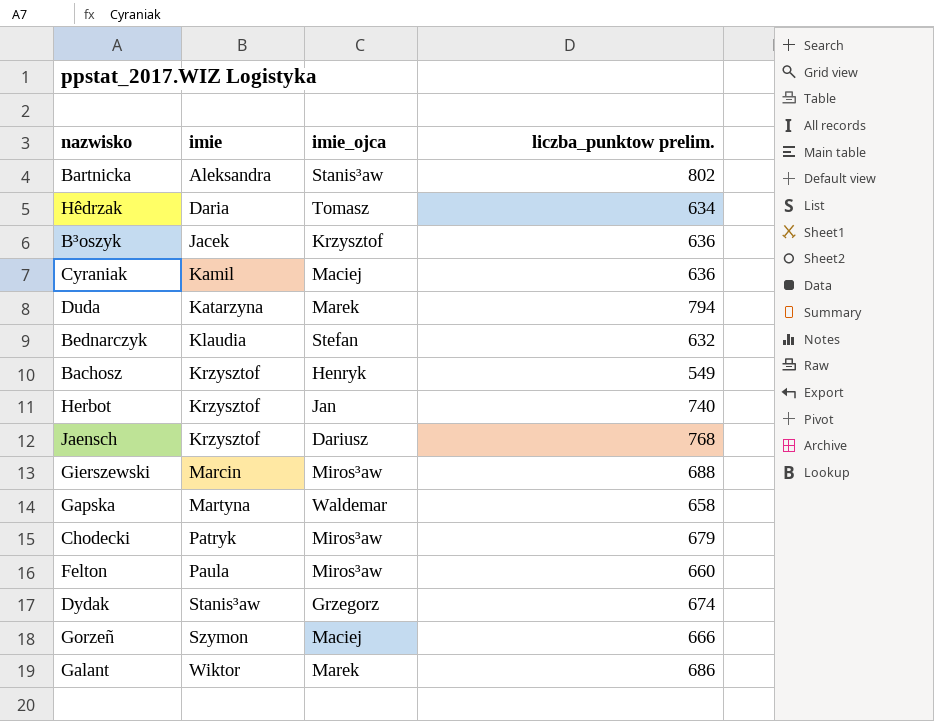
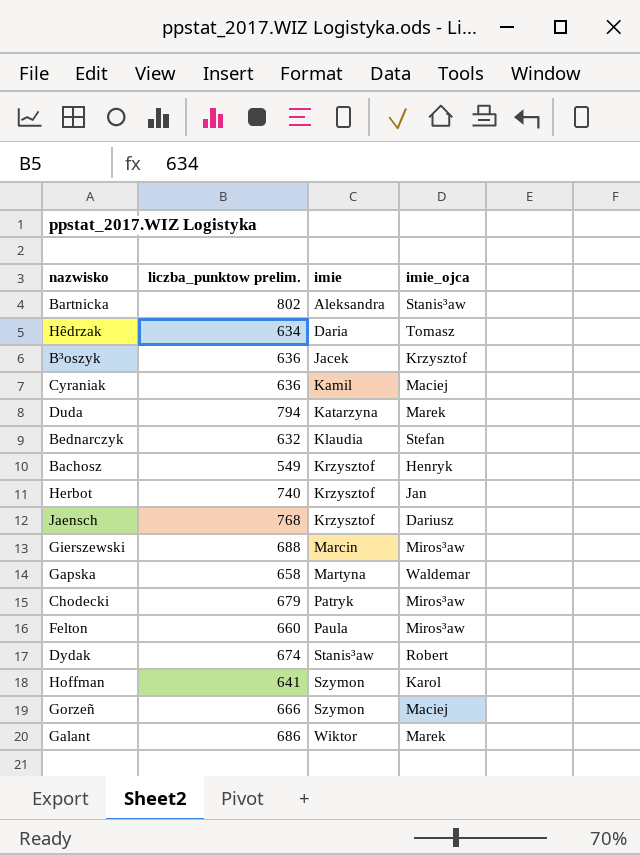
column liczba_punktow prelim. | position: 4 -> 2
Dydak | imie_ojca: Grzegorz -> Robert
row Hoffman: none -> 641 | Szymon | Karol

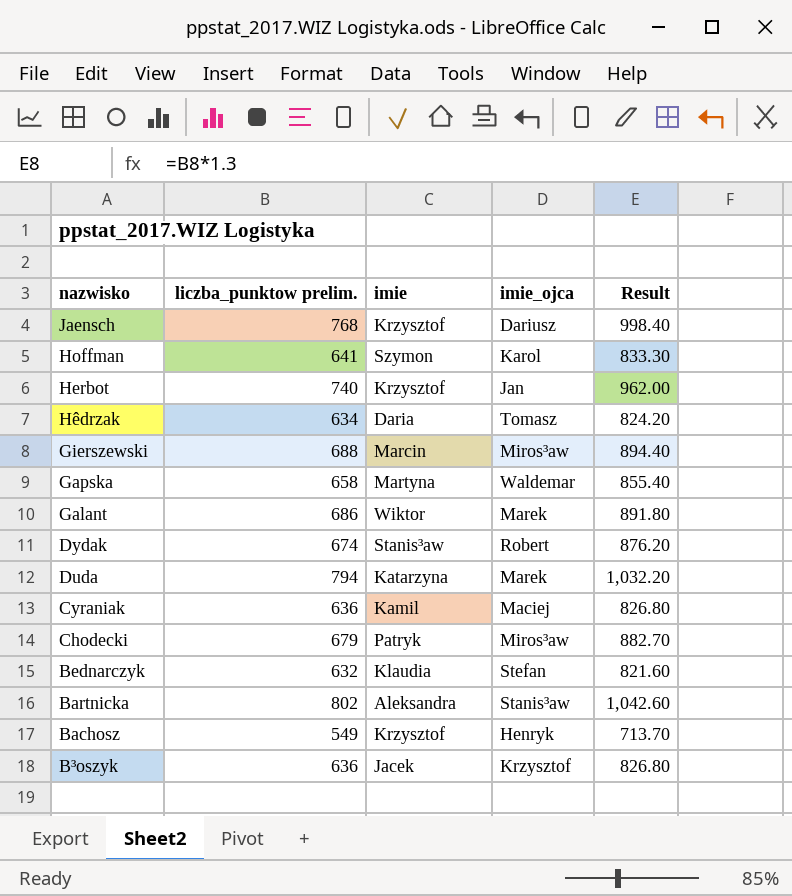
row order: imie ascending -> nazwisko descending
column Result | formula: none -> [liczba_punktow prelim.] * 1.3
row Felton: 660 | Paula | Miros³aw -> none
row Gorzeñ: 666 | Szymon | Maciej -> none

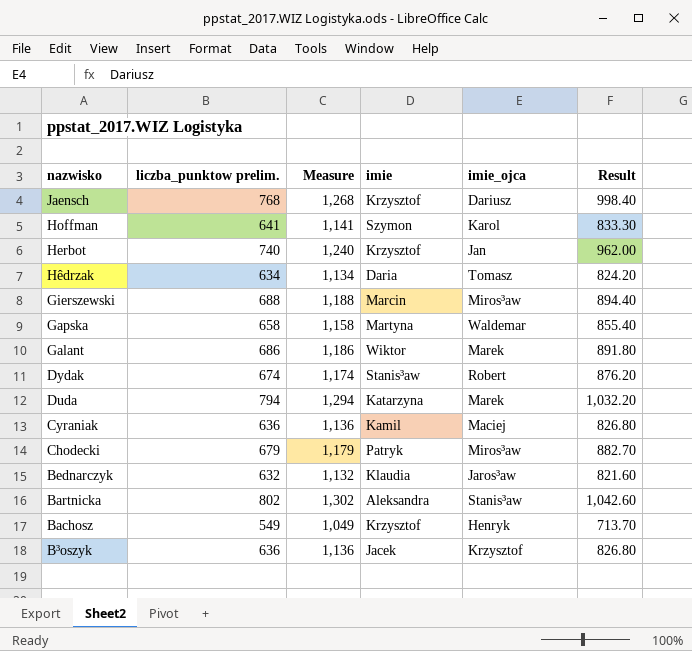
column Measure | formula: none -> [liczba_punktow prelim.] + 500
Bednarczyk | imie_ojca: Stefan -> Jaros³aw

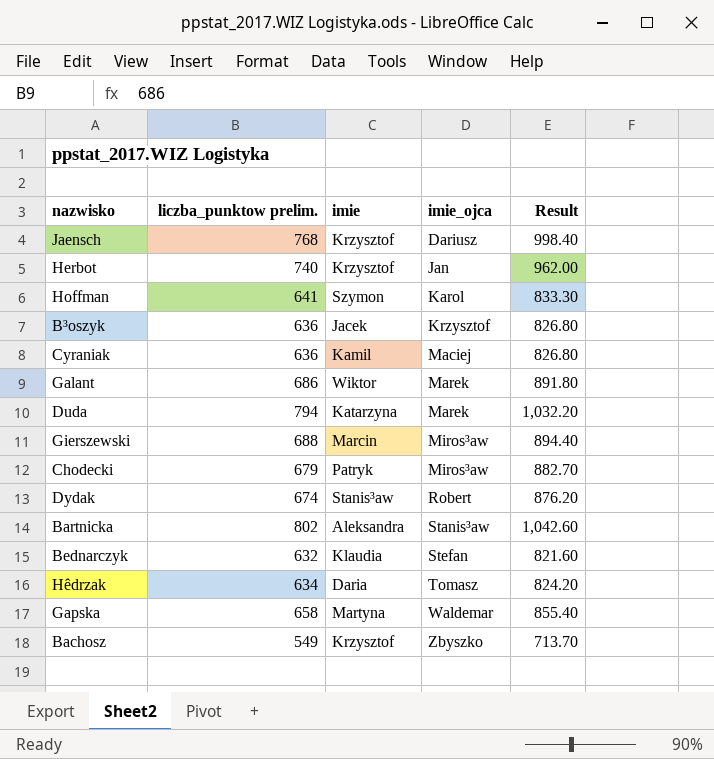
row order: nazwisko descending -> imie_ojca ascending
column Measure | formula: [liczba_punktow prelim.] + 500 -> none
Bednarczyk | imie_ojca: Jaros³aw -> Stefan
Bachosz | imie_ojca: Henryk -> Zbyszko

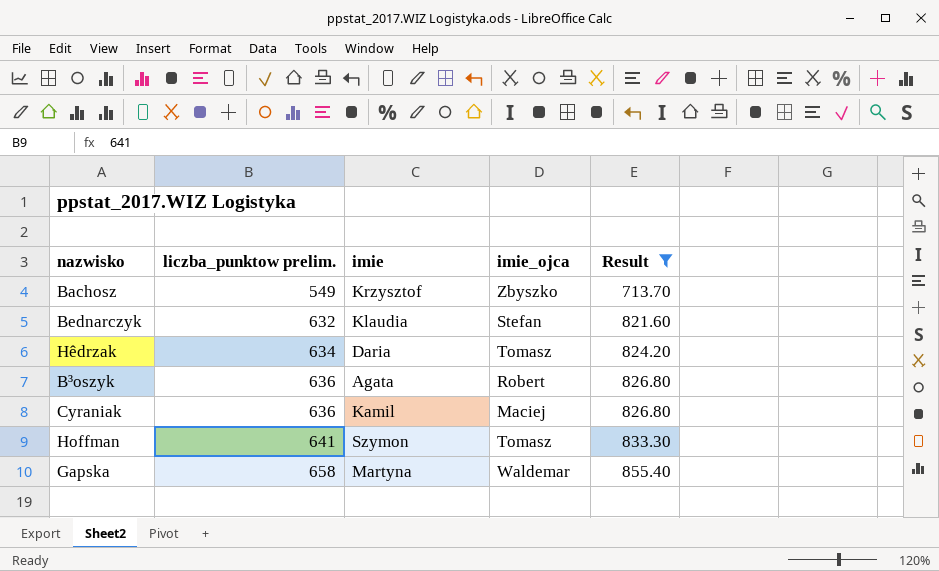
filter: none -> Result <= 855.40
row order: imie_ojca ascending -> liczba_punktow prelim. ascending
B³oszyk | imie: Jacek -> Agata
B³oszyk | imie_ojca: Krzysztof -> Robert
Hoffman | imie_ojca: Karol -> Tomasz

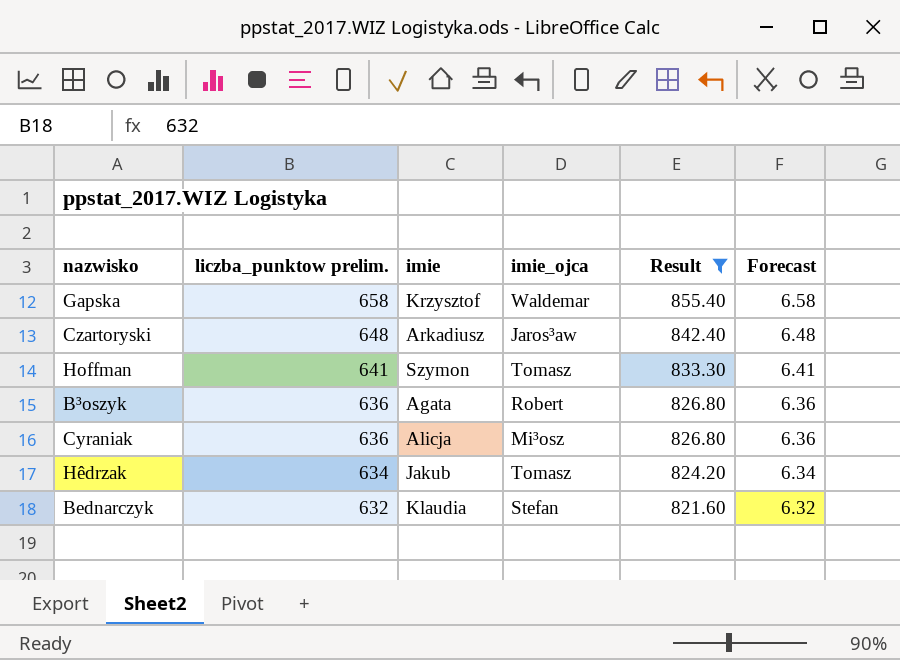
row order: liczba_punktow prelim. ascending -> liczba_punktow prelim. descending
column Forecast | formula: none -> [liczba_punktow prelim.] * 0.01
row Bachosz: 549 | Krzysztof | Zbyszko | 713.70 -> none
Gapska | imie: Martyna -> Krzysztof
row Czartoryski: none -> 648 | Arkadiusz | Jaros³aw | 842.40 | 6.48
Cyraniak | imie: Kamil -> Alicja
Cyraniak | imie_ojca: Maciej -> Mi³osz
Hêdrzak | imie: Daria -> Jakub

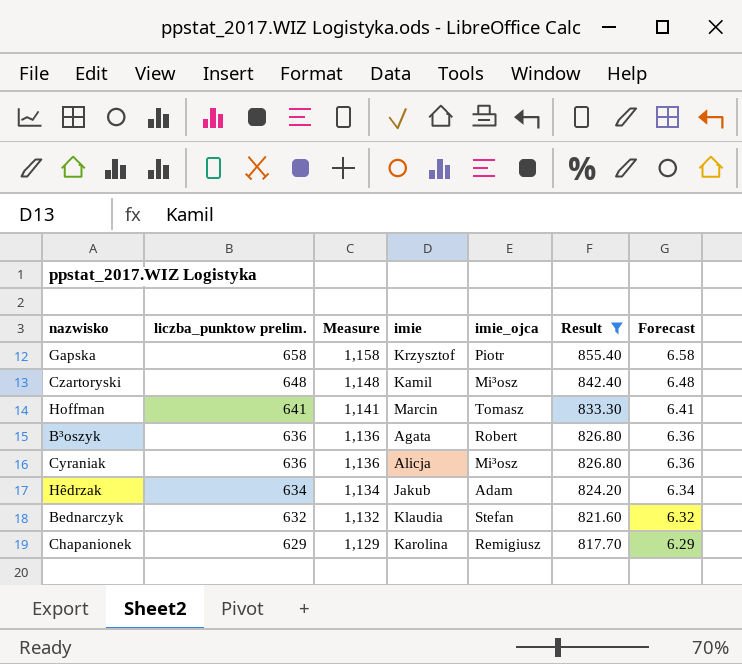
column Measure | formula: none -> [liczba_punktow prelim.] + 500
Gapska | imie_ojca: Waldemar -> Piotr
Czartoryski | imie: Arkadiusz -> Kamil
Czartoryski | imie_ojca: Jaros³aw -> Mi³osz
Hoffman | imie: Szymon -> Marcin
Hêdrzak | imie_ojca: Tomasz -> Adam
row Chapanionek: none -> 629 | 1,129 | Karolina | Remigiusz | 817.70 | 6.29

